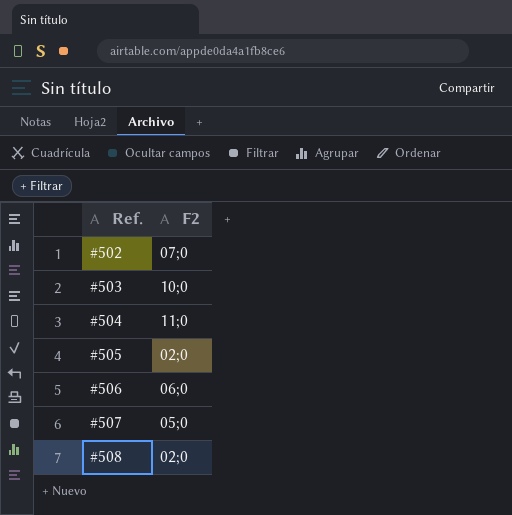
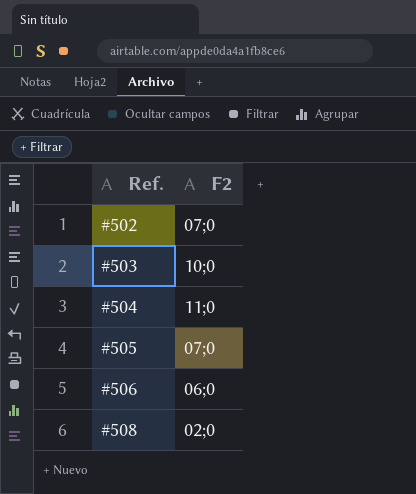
row #507: 05;0 -> none
#505 | F2: 02;0 -> 07;0

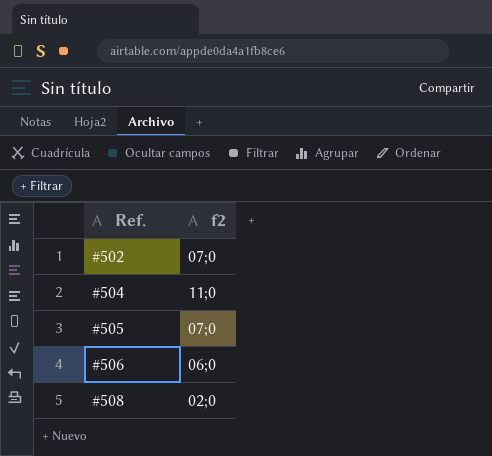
column name: F2 -> f2
row #503: 10;0 -> none

